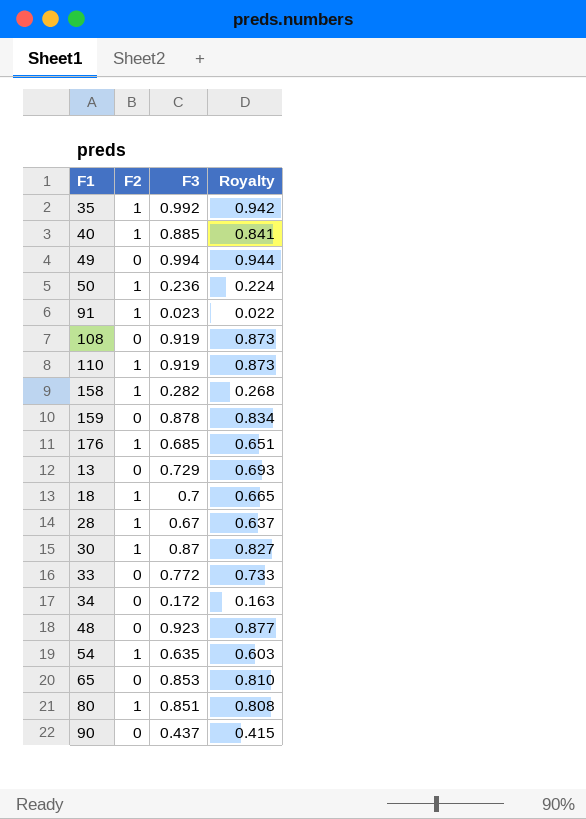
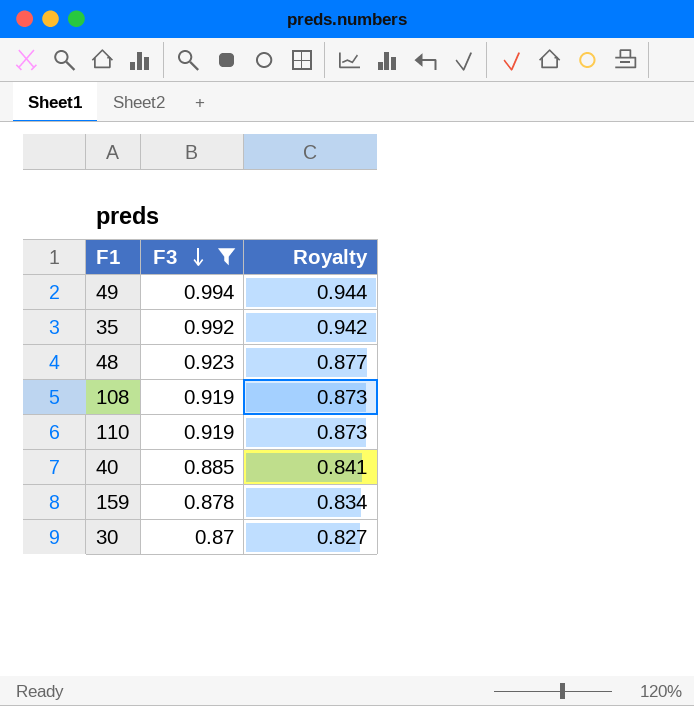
filter: none -> F3 >= 0.87
row order: none -> F3 descending
column F2 | position: 2 -> none

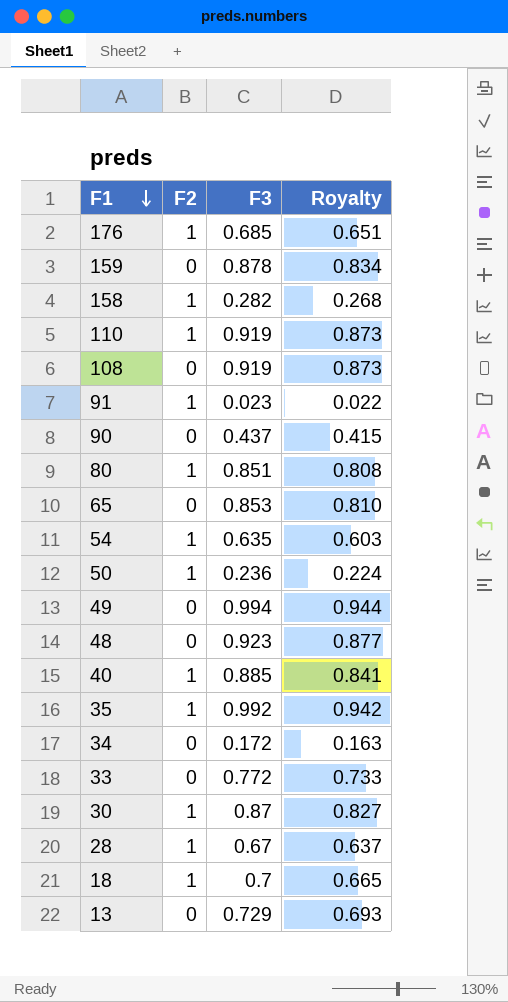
filter: F3 >= 0.87 -> none
row order: F3 descending -> F1 descending
column F2 | position: none -> 2

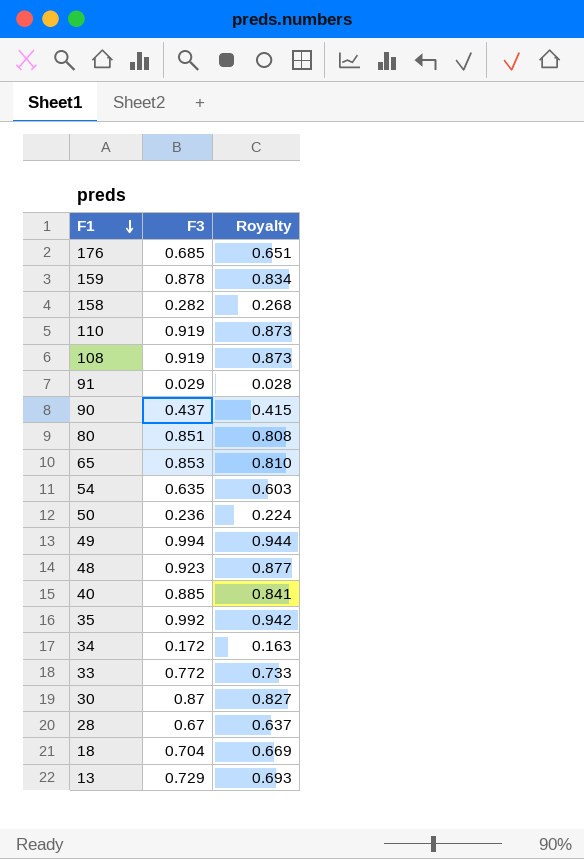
column F2 | position: 2 -> none
91 | F3: 0.023 -> 0.029
91 | Royalty: 0.022 -> 0.028
18 | F3: 0.7 -> 0.704
18 | Royalty: 0.665 -> 0.669

